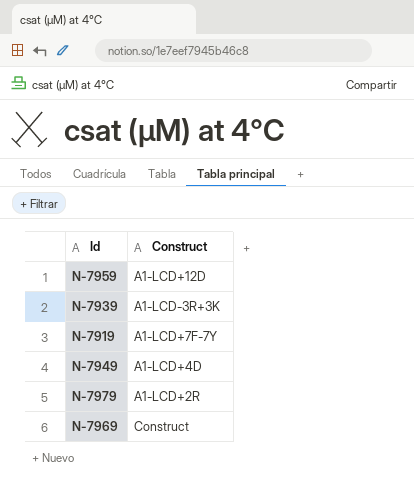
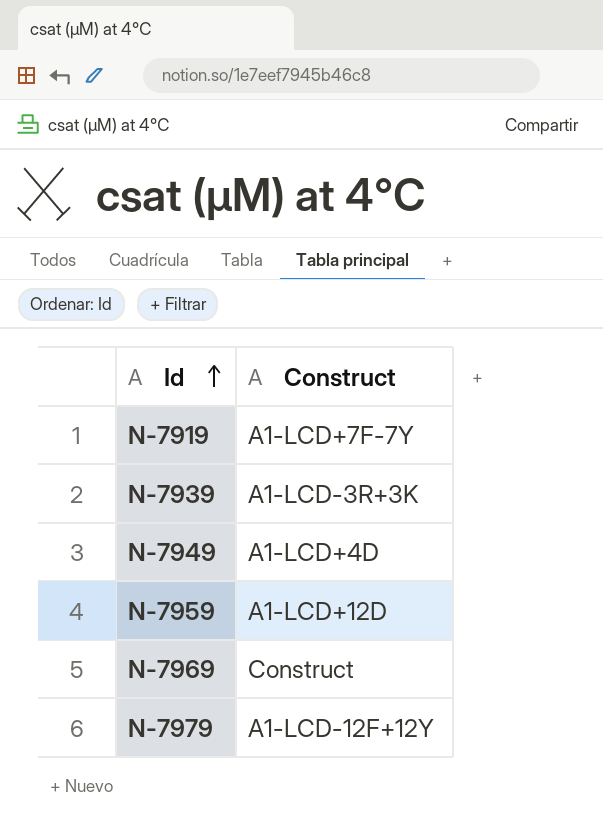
row order: none -> Id ascending
N-7979 | Construct: A1-LCD+2R -> A1-LCD-12F+12Y

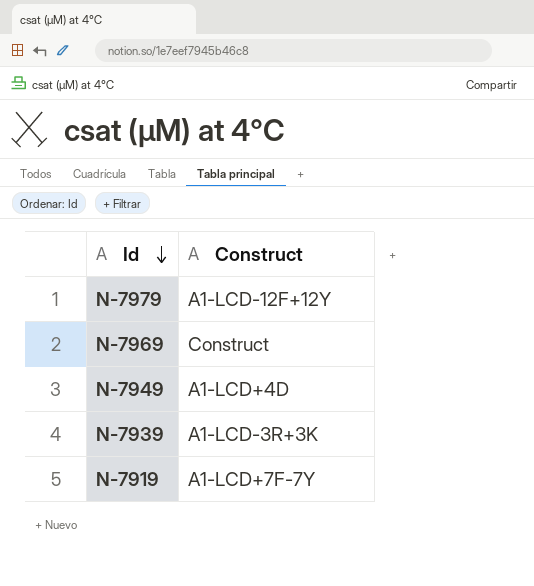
row order: Id ascending -> Id descending
row N-7959: A1-LCD+12D -> none

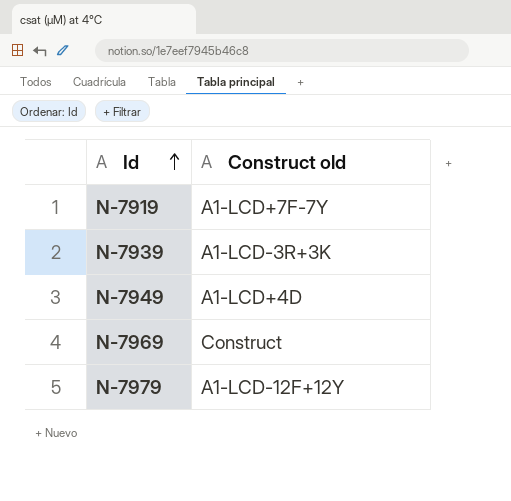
row order: Id descending -> Id ascending
column name: Construct -> Construct old

